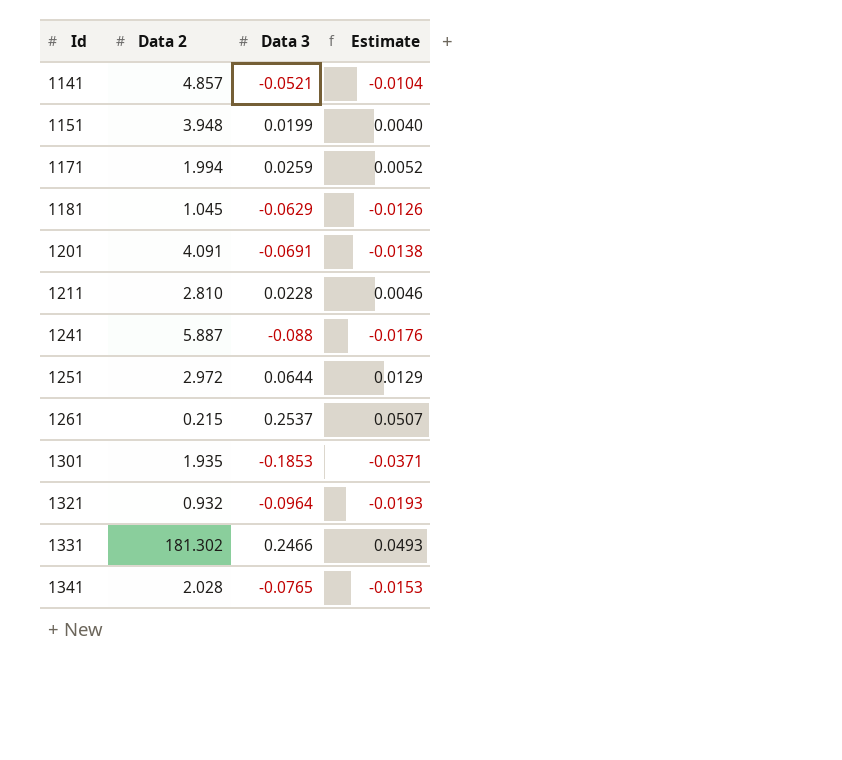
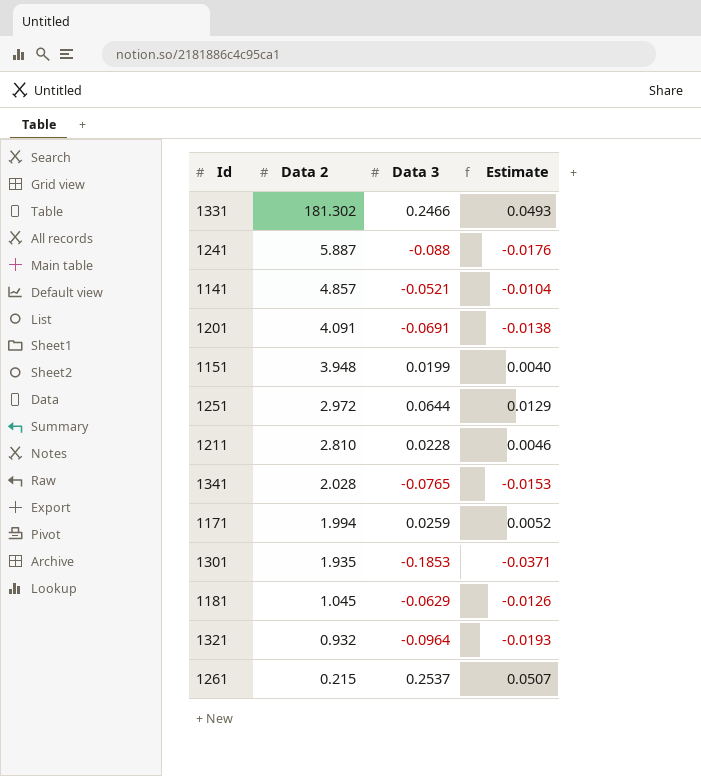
row order: Id ascending -> Data 2 descending

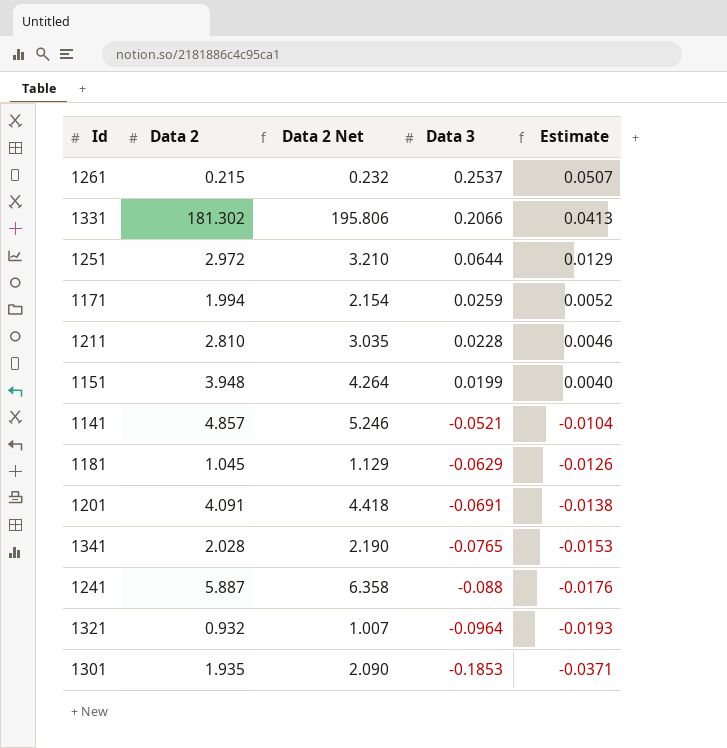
row order: Data 2 descending -> Data 3 descending
column Data 2 Net | formula: none -> [Data 2] * 1.08
1331 | Data 3: 0.2466 -> 0.2066
1331 | Estimate: 0.0493 -> 0.0413

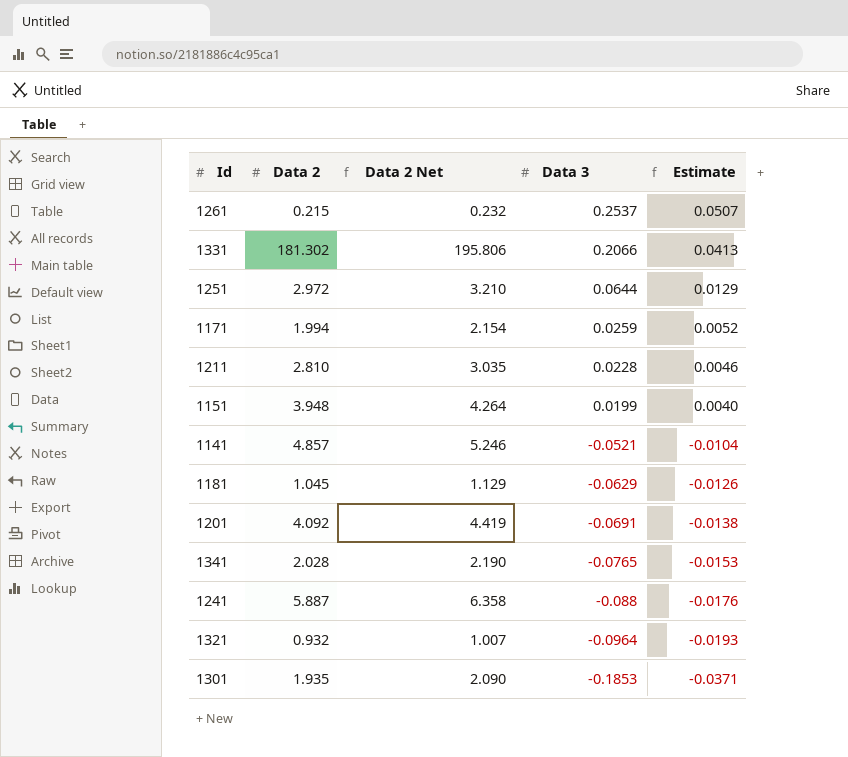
1201 | Data 2: 4.091 -> 4.092
1201 | Data 2 Net: 4.418 -> 4.419

